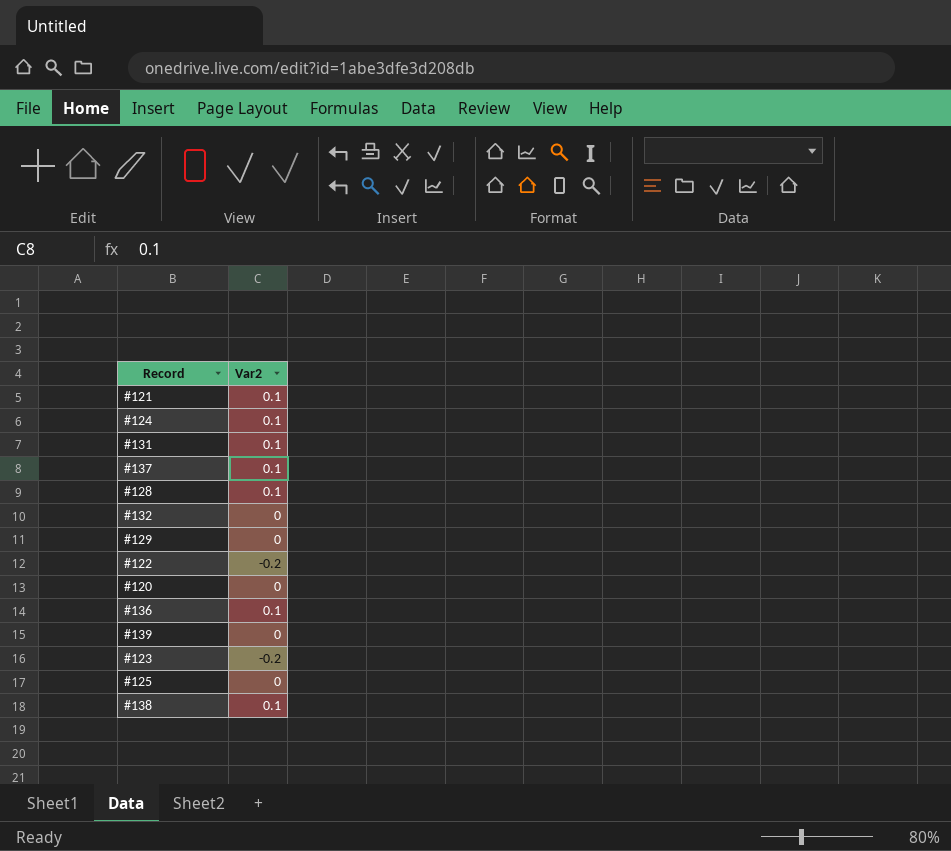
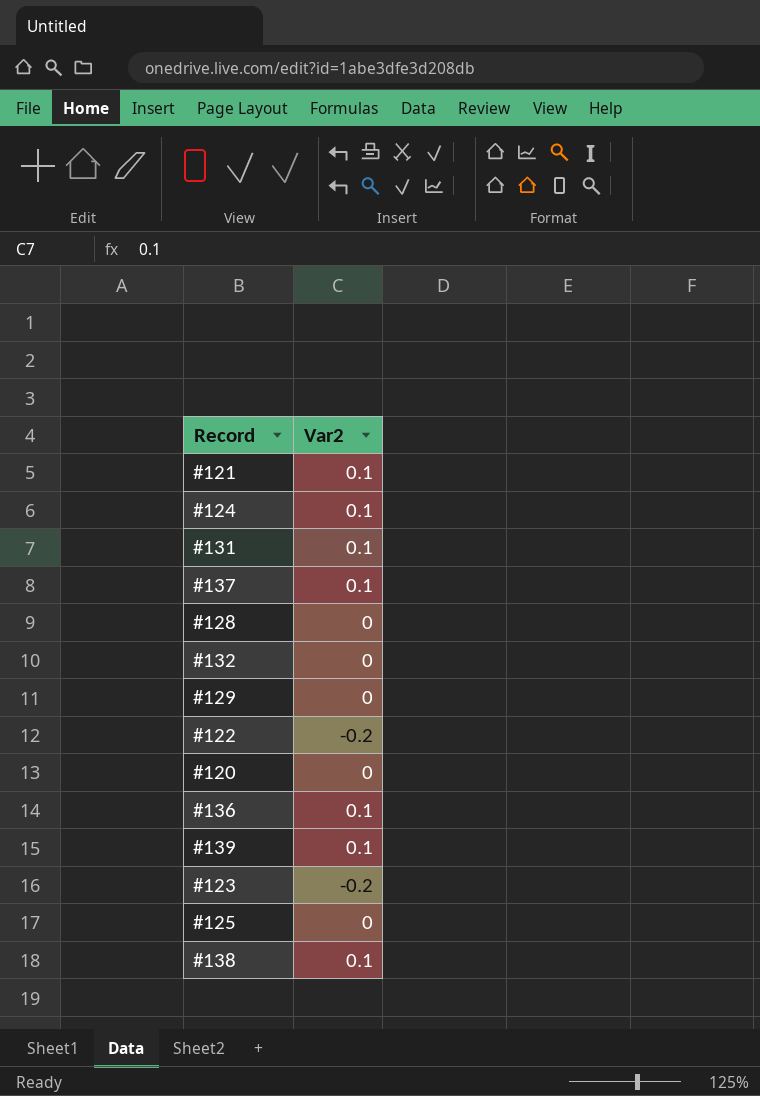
#128 | Var2: 0.1 -> 0
#139 | Var2: 0 -> 0.1

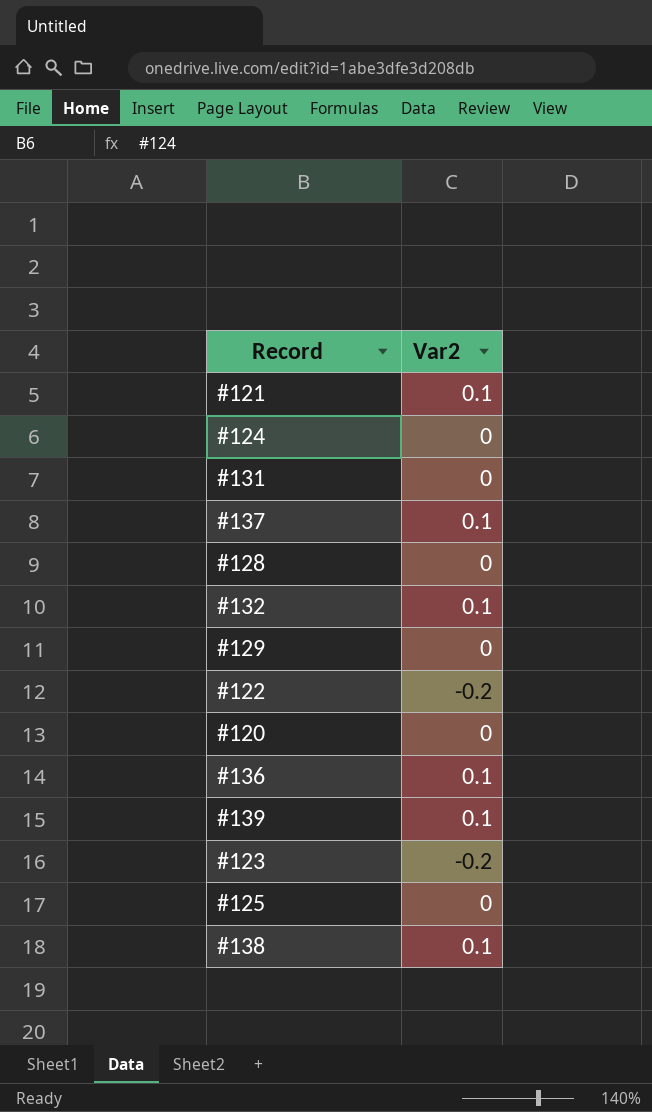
#124 | Var2: 0.1 -> 0
#131 | Var2: 0.1 -> 0
#132 | Var2: 0 -> 0.1

